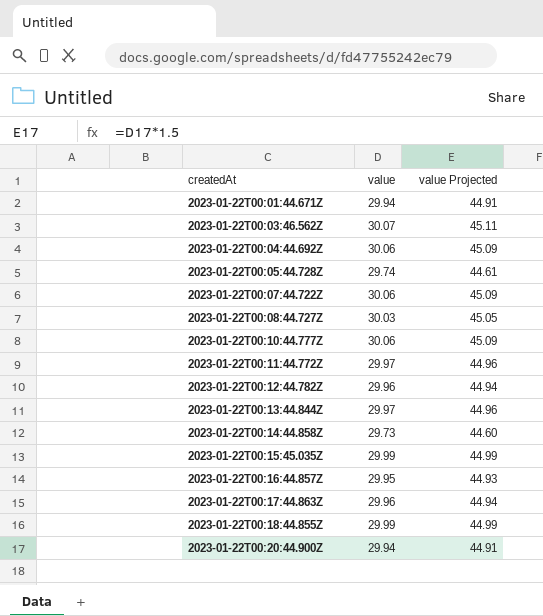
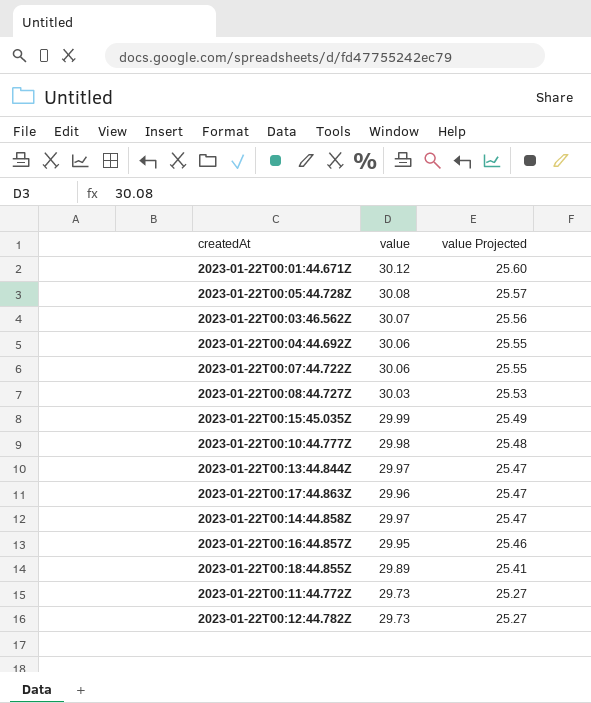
row order: createdAt ascending -> value Projected descending
column value Projected | formula: [value] * 1.5 -> [value] * 0.85
row 2023-01-22T00:20:44.900Z: 29.94 | 44.91 -> none
2023-01-22T00:01:44.671Z | value: 29.94 -> 30.12
2023-01-22T00:05:44.728Z | value: 29.74 -> 30.08
2023-01-22T00:10:44.777Z | value: 30.06 -> 29.98
2023-01-22T00:14:44.858Z | value: 29.73 -> 29.97
2023-01-22T00:18:44.855Z | value: 29.99 -> 29.89
2023-01-22T00:11:44.772Z | value: 29.97 -> 29.73
2023-01-22T00:12:44.782Z | value: 29.96 -> 29.73

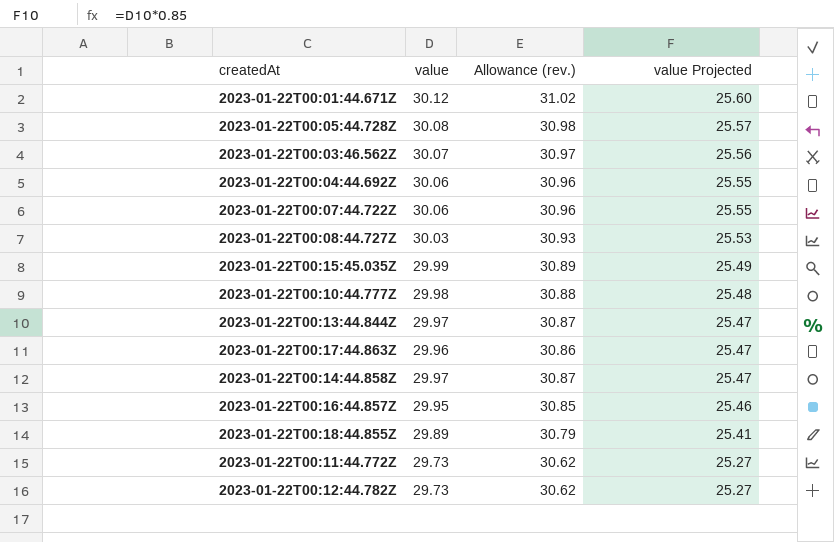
column Allowance (rev.) | formula: none -> [value] * 1.03

